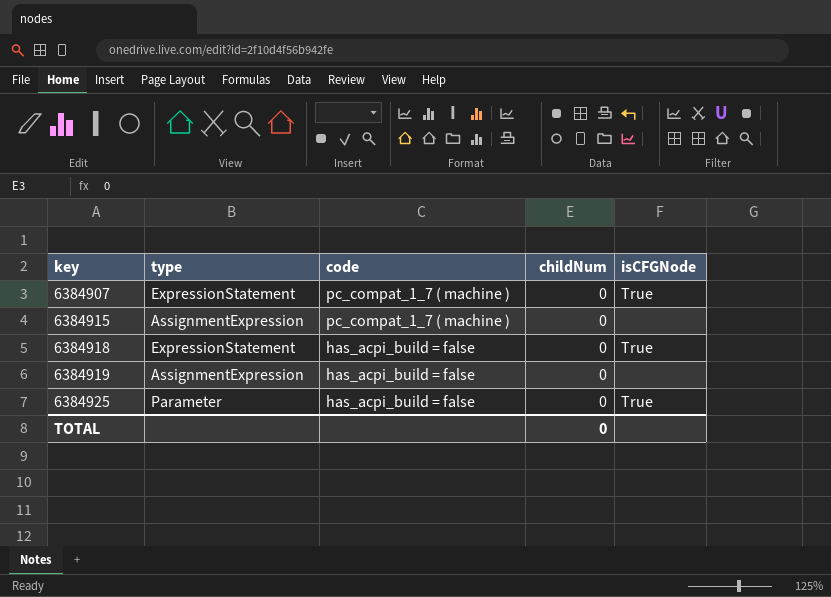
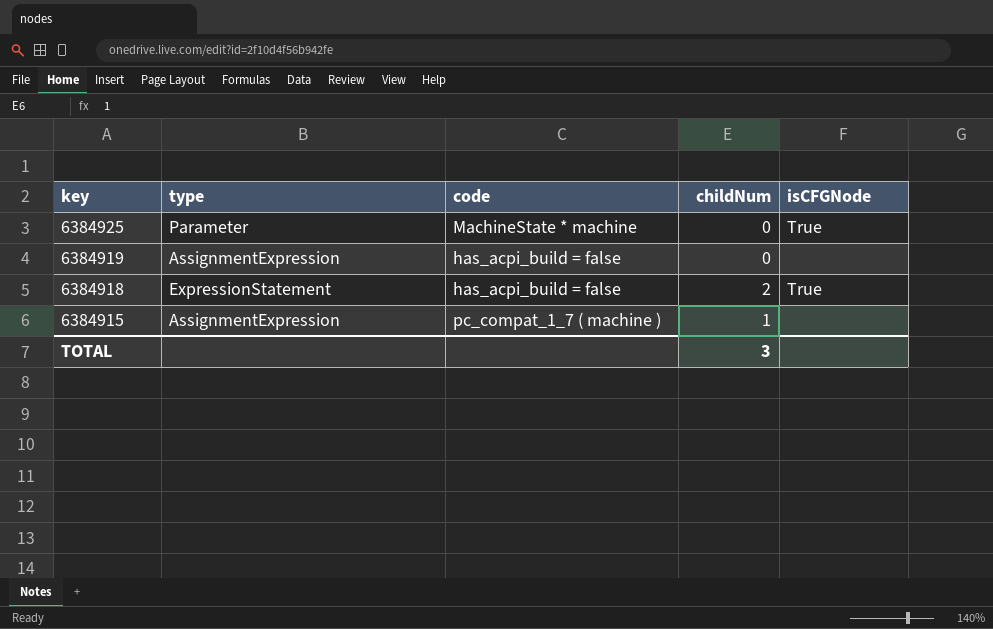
row order: key ascending -> key descending
row 6384907: ExpressionStatement | pc_compat_1_7 ( machine ) | 0 | True -> none
6384925 | code: has_acpi_build = false -> MachineState * machine
6384918 | childNum: 0 -> 2
6384915 | childNum: 0 -> 1
TOTAL | childNum: 0 -> 3

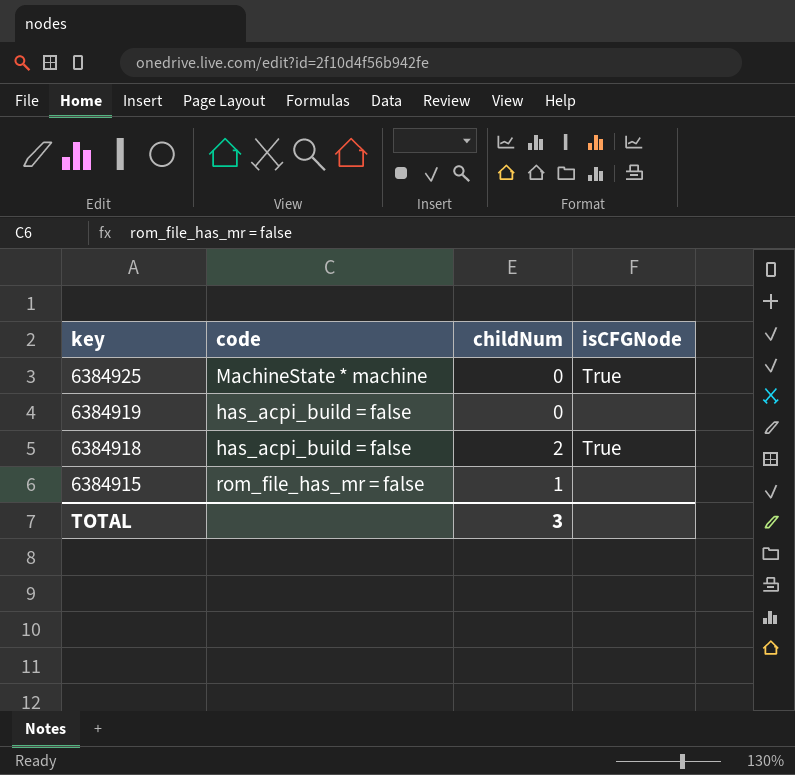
column type | position: 2 -> none
6384915 | code: pc_compat_1_7 ( machine ) -> rom_file_has_mr = false

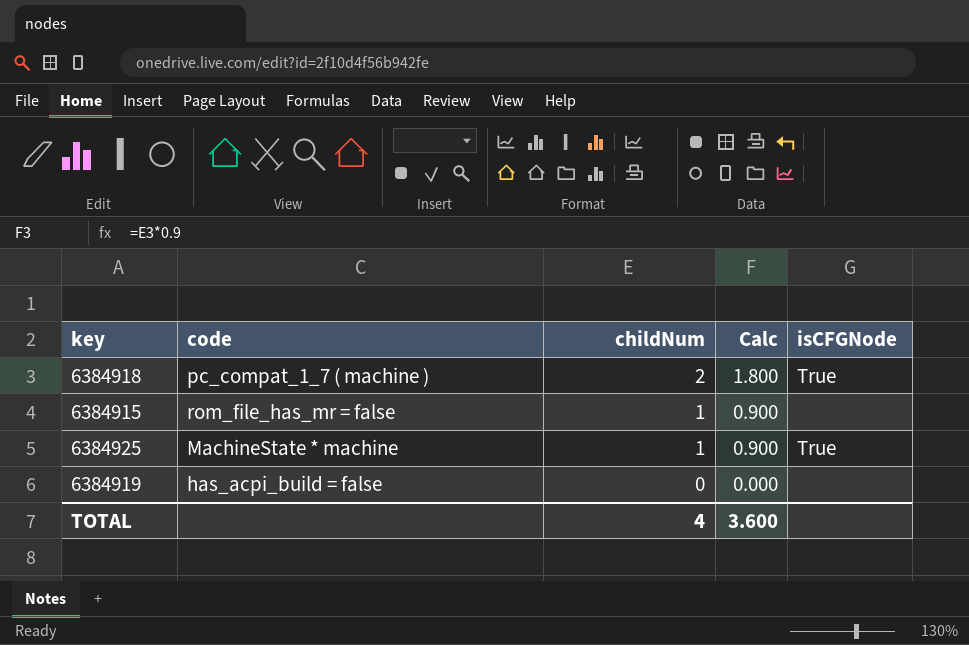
row order: key descending -> childNum descending
column Calc | formula: none -> [childNum] * 0.9
6384918 | code: has_acpi_build = false -> pc_compat_1_7 ( machine )
6384925 | childNum: 0 -> 1
TOTAL | childNum: 3 -> 4

